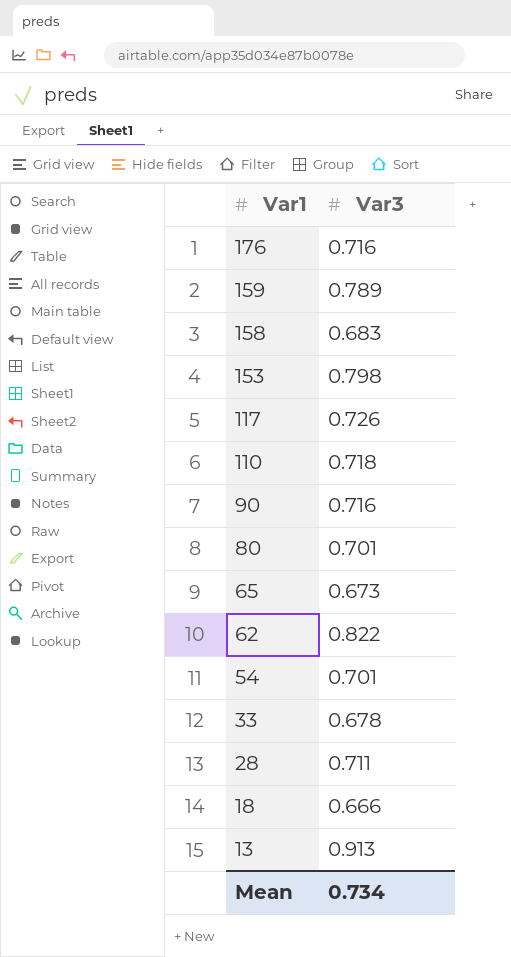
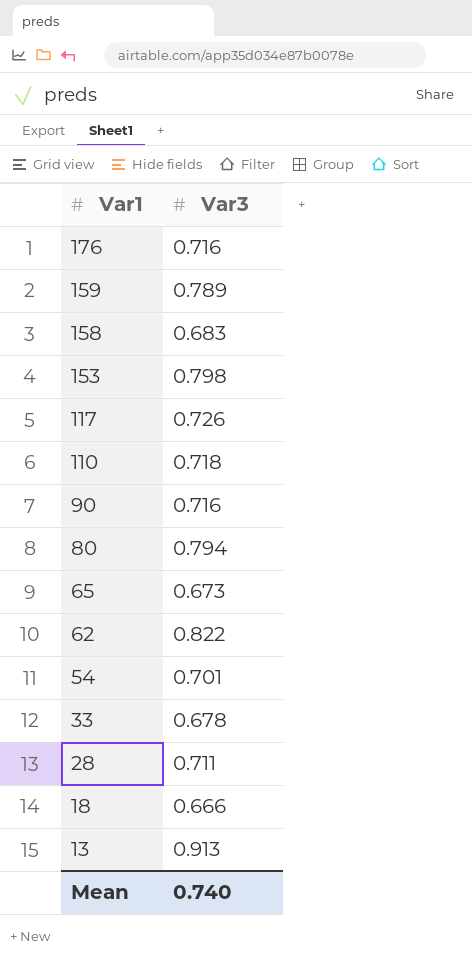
80 | Var3: 0.701 -> 0.794
Mean | Var3: 0.734 -> 0.740

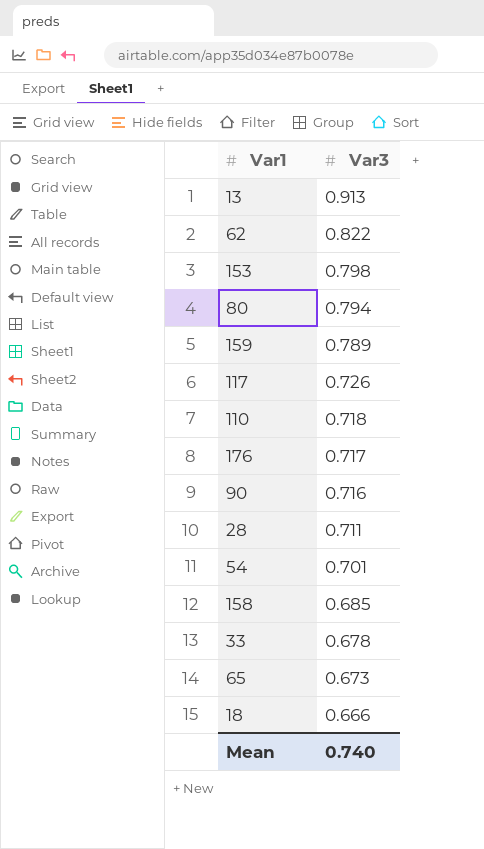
row order: Var1 descending -> Var3 descending
176 | Var3: 0.716 -> 0.717
158 | Var3: 0.683 -> 0.685

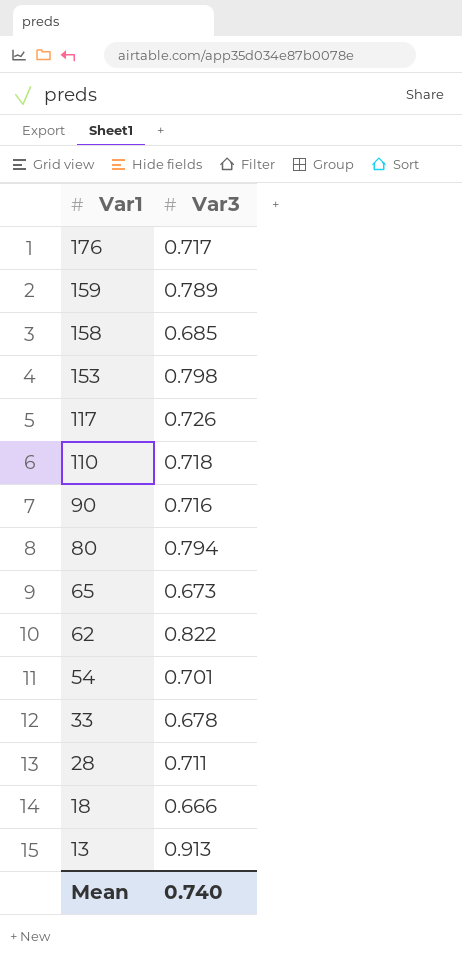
row order: Var3 descending -> Var1 descending

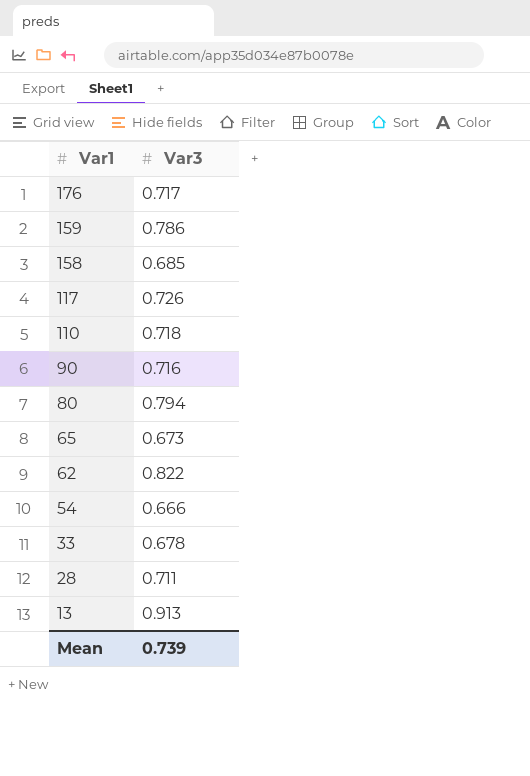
row 153: 0.798 -> none
row 18: 0.666 -> none
159 | Var3: 0.789 -> 0.786
54 | Var3: 0.701 -> 0.666
Mean | Var3: 0.740 -> 0.739

